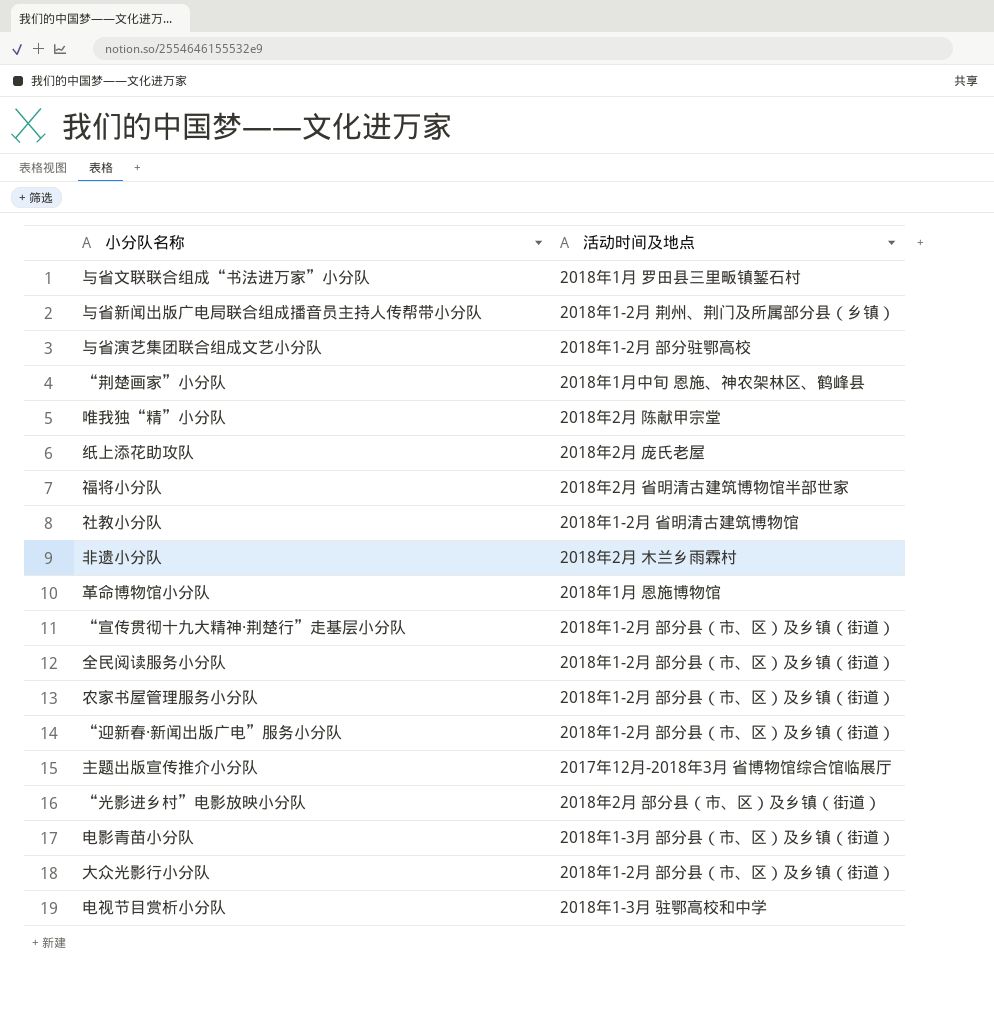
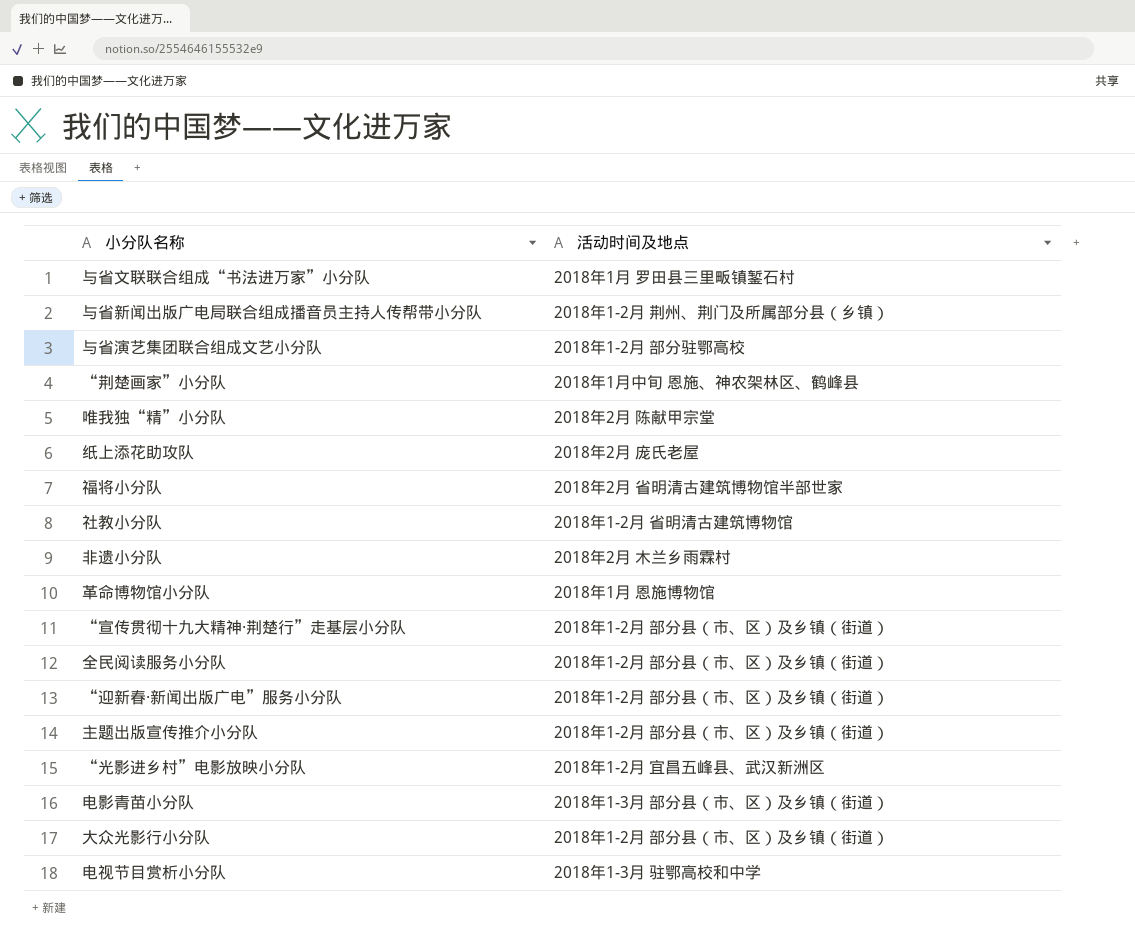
row 农家书屋管理服务小分队: 2018年1-2月 部分县（市、区）及乡镇（街道） -> none
主题出版宣传推介小分队 | 活动时间及地点: 2017年12月-2018年3月 省博物馆综合馆临展厅 -> 2018年1-2月 部分县（市、区）及乡镇（街道）
“光影进乡村”电影放映小分队 | 活动时间及地点: 2018年2月 部分县（市、区）及乡镇（街道） -> 2018年1-2月 宜昌五峰县、武汉新洲区

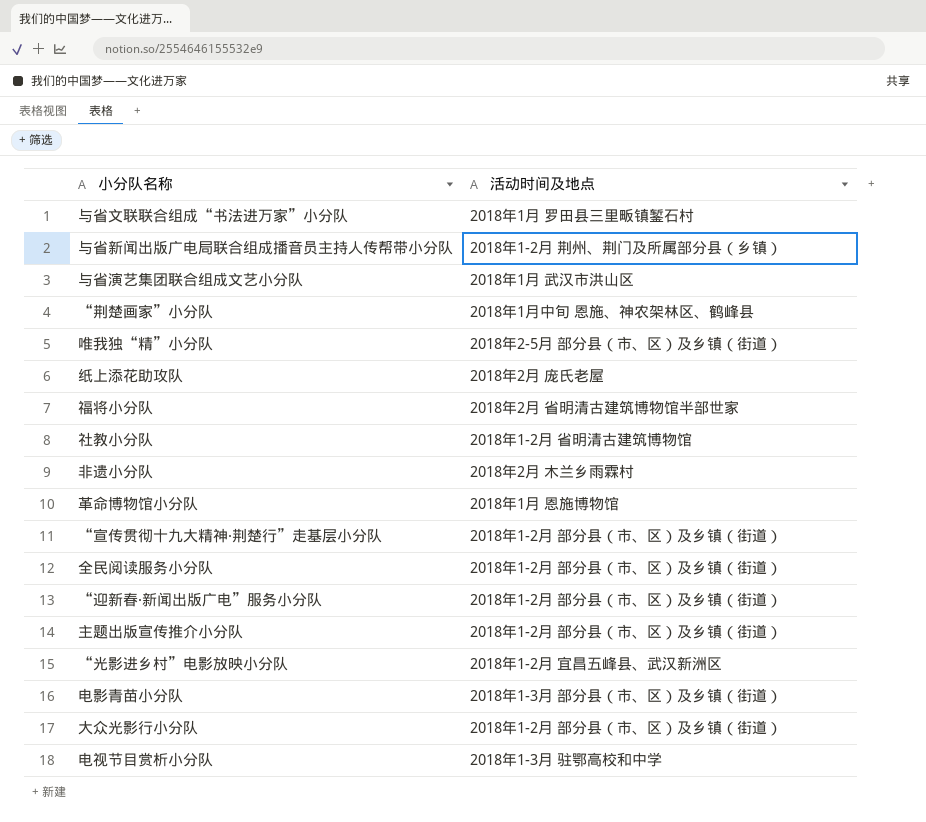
与省演艺集团联合组成文艺小分队 | 活动时间及地点: 2018年1-2月 部分驻鄂高校 -> 2018年1月 武汉市洪山区
唯我独“精”小分队 | 活动时间及地点: 2018年2月 陈献甲宗堂 -> 2018年2-5月 部分县（市、区）及乡镇（街道）

